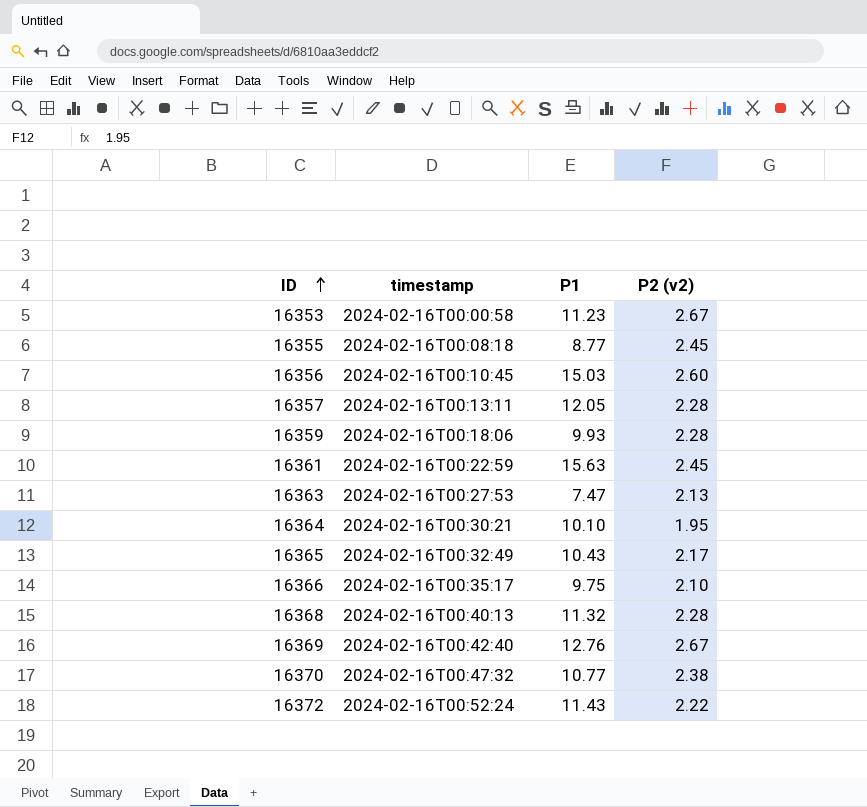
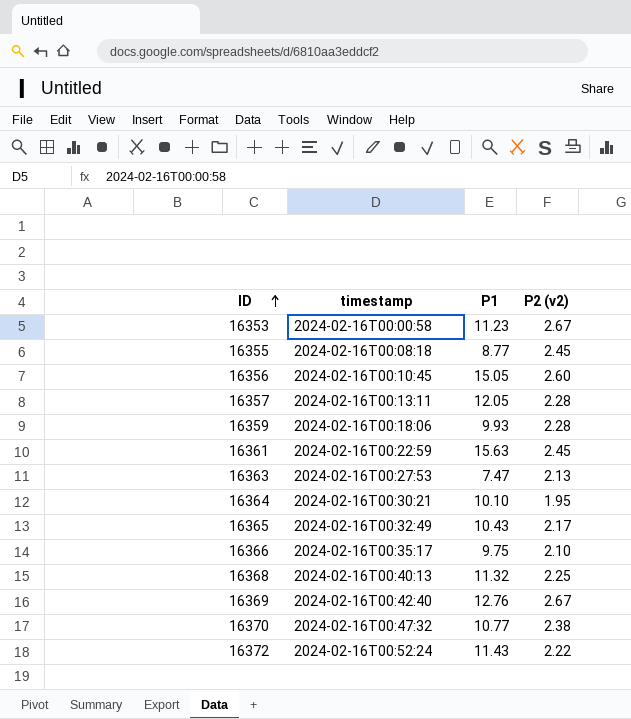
16356 | P1: 15.03 -> 15.05
16368 | P2 (v2): 2.28 -> 2.25

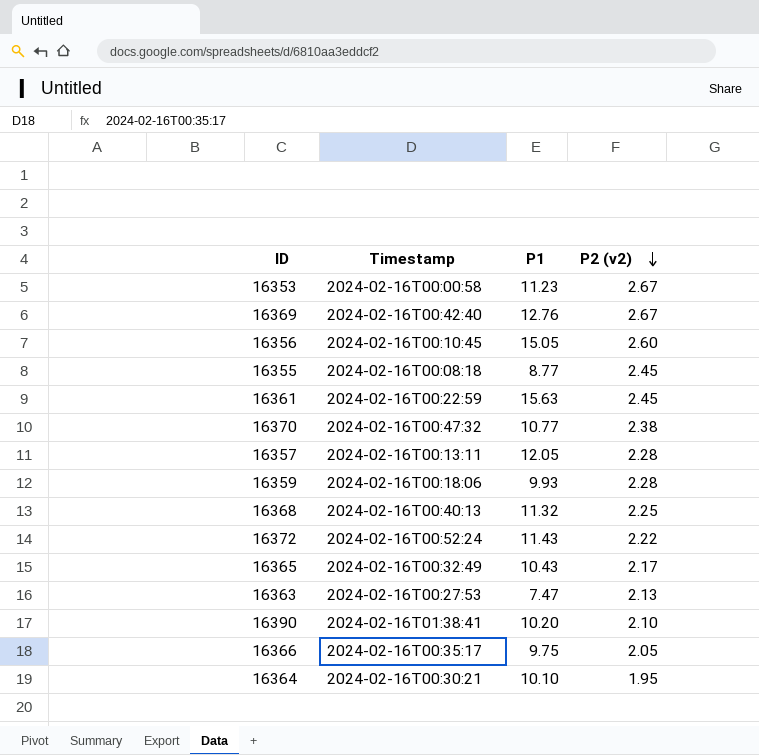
row order: ID ascending -> P2 (v2) descending
column name: timestamp -> Timestamp
row 16390: none -> 2024-02-16T01:38:41 | 10.20 | 2.10
16366 | P2 (v2): 2.10 -> 2.05

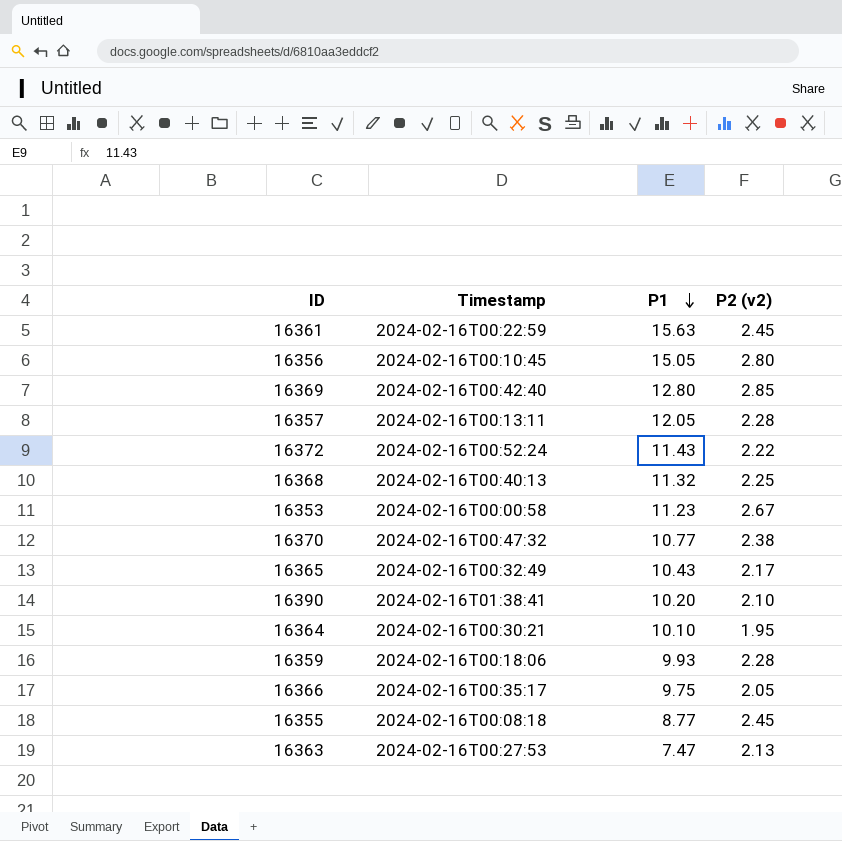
row order: P2 (v2) descending -> P1 descending
16356 | P2 (v2): 2.60 -> 2.80
16369 | P1: 12.76 -> 12.80
16369 | P2 (v2): 2.67 -> 2.85

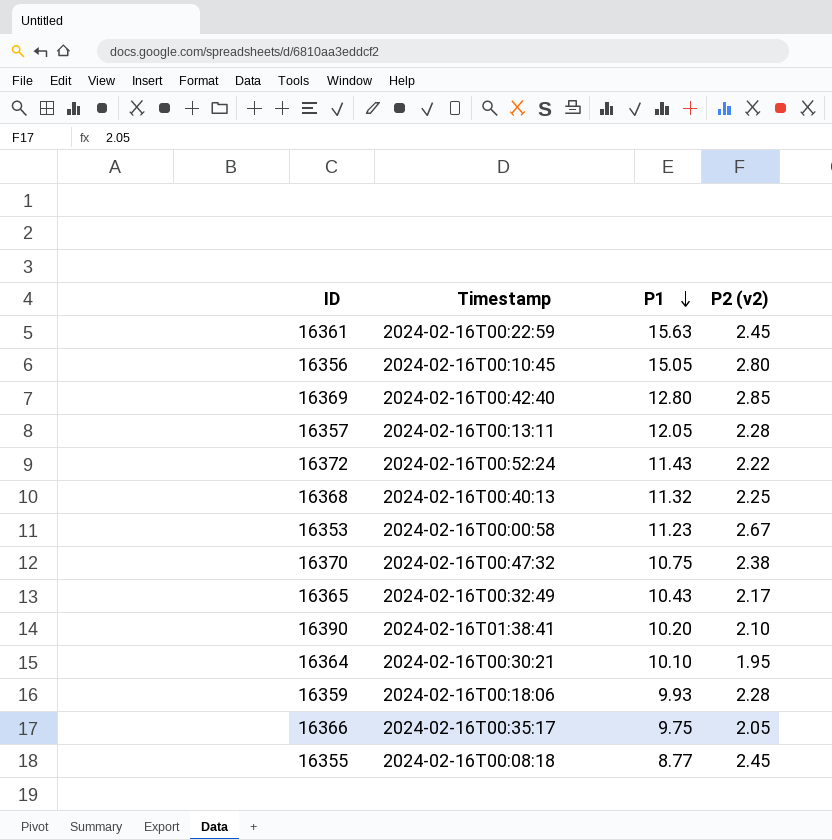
row 16363: 2024-02-16T00:27:53 | 7.47 | 2.13 -> none
16370 | P1: 10.77 -> 10.75

